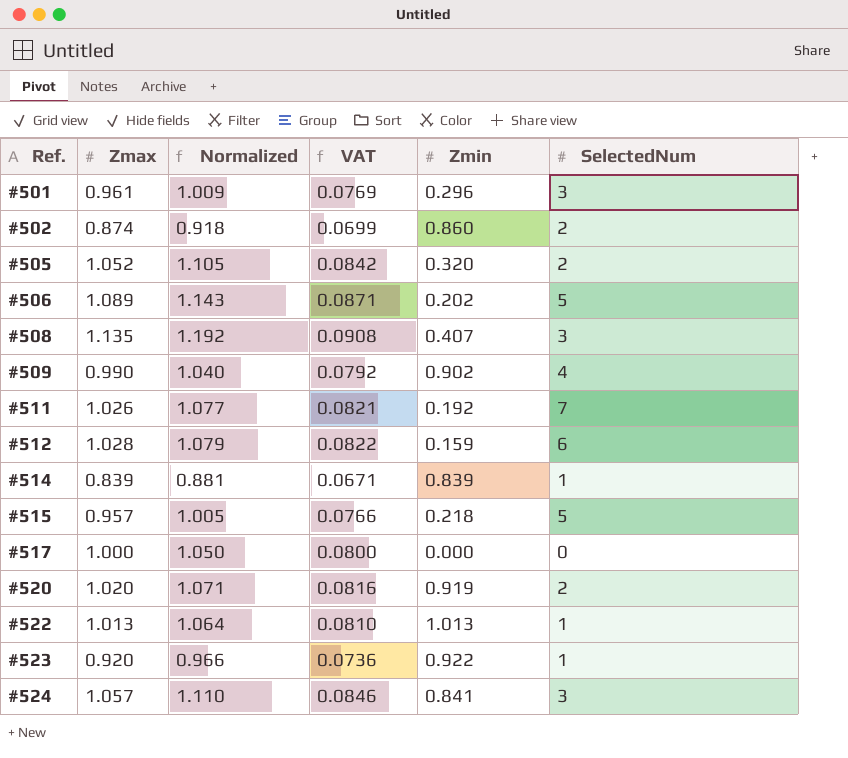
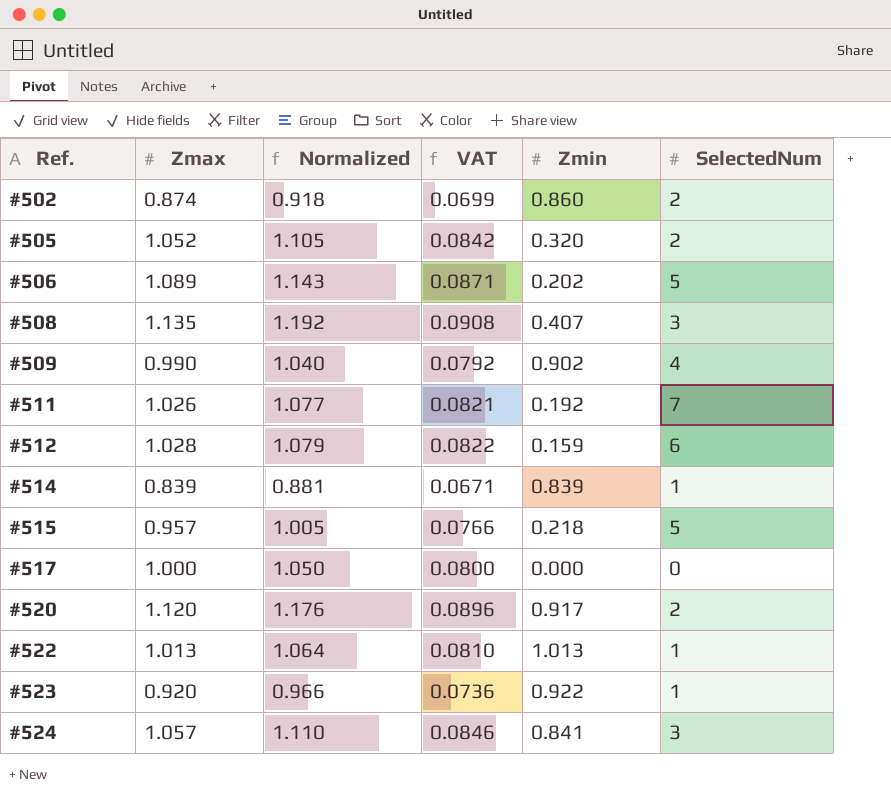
row #501: 0.961 | 1.009 | 0.0769 | 0.296 | 3 -> none
#520 | Zmax: 1.020 -> 1.120
#520 | Normalized: 1.071 -> 1.176
#520 | VAT: 0.0816 -> 0.0896
#520 | Zmin: 0.919 -> 0.917

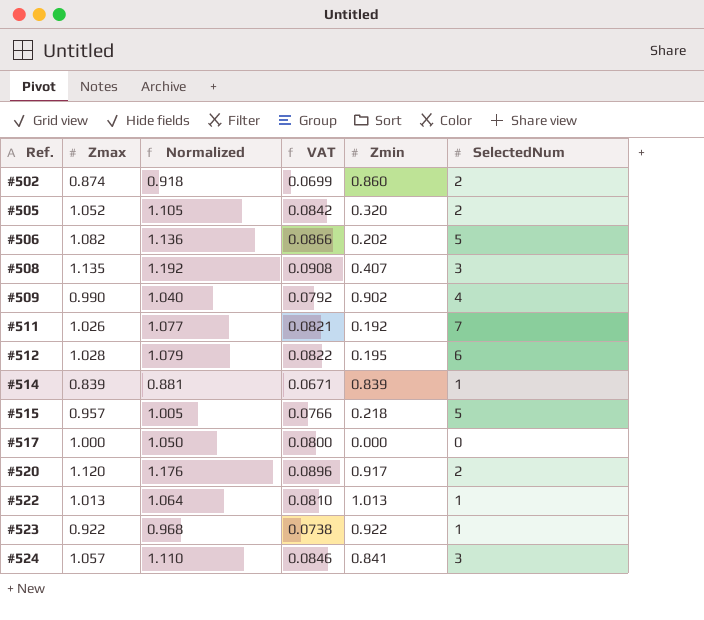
#506 | Zmax: 1.089 -> 1.082
#506 | Normalized: 1.143 -> 1.136
#506 | VAT: 0.0871 -> 0.0866
#512 | Zmin: 0.159 -> 0.195
#523 | Zmax: 0.920 -> 0.922
#523 | Normalized: 0.966 -> 0.968
#523 | VAT: 0.0736 -> 0.0738

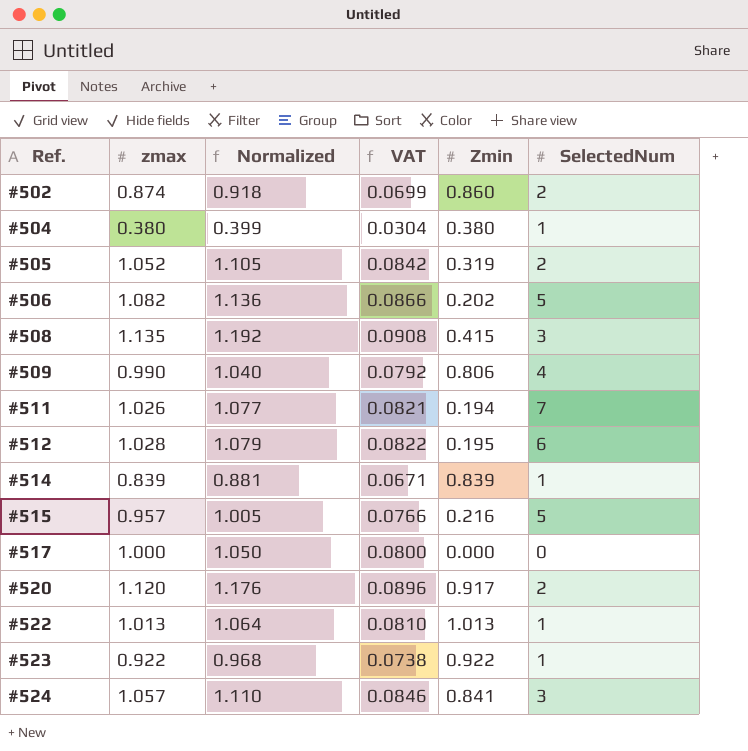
column name: Zmax -> zmax
row #504: none -> 0.380 | 0.399 | 0.0304 | 0.380 | 1
#505 | Zmin: 0.320 -> 0.319
#508 | Zmin: 0.407 -> 0.415
#509 | Zmin: 0.902 -> 0.806
#511 | Zmin: 0.192 -> 0.194
#515 | Zmin: 0.218 -> 0.216

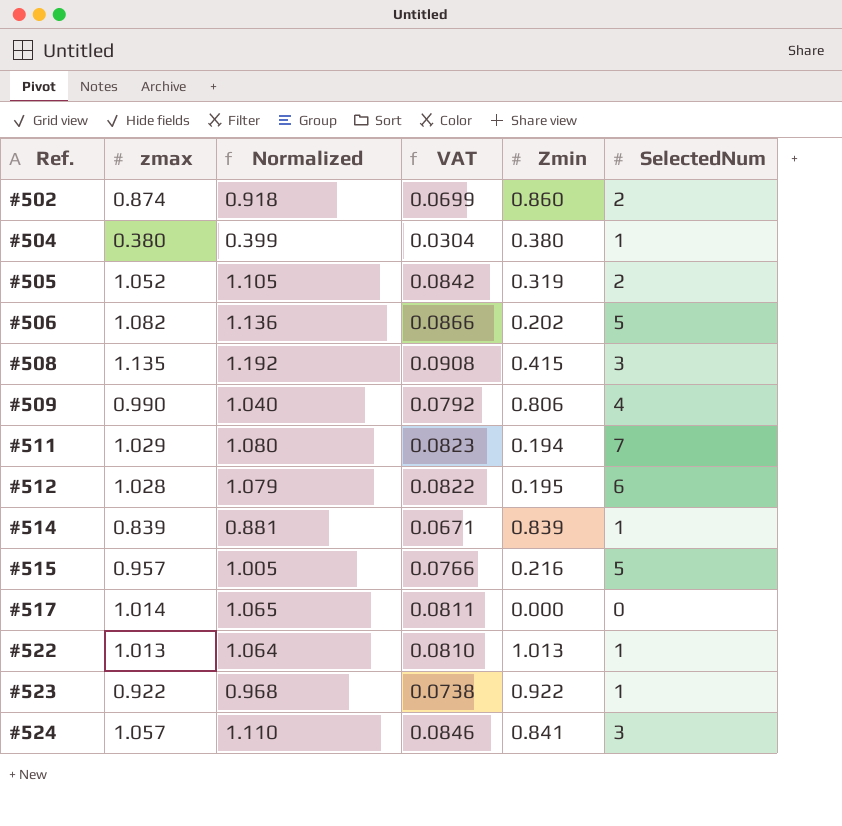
row #520: 1.120 | 1.176 | 0.0896 | 0.917 | 2 -> none
#511 | zmax: 1.026 -> 1.029
#511 | Normalized: 1.077 -> 1.080
#511 | VAT: 0.0821 -> 0.0823
#517 | zmax: 1.000 -> 1.014
#517 | Normalized: 1.050 -> 1.065
#517 | VAT: 0.0800 -> 0.0811

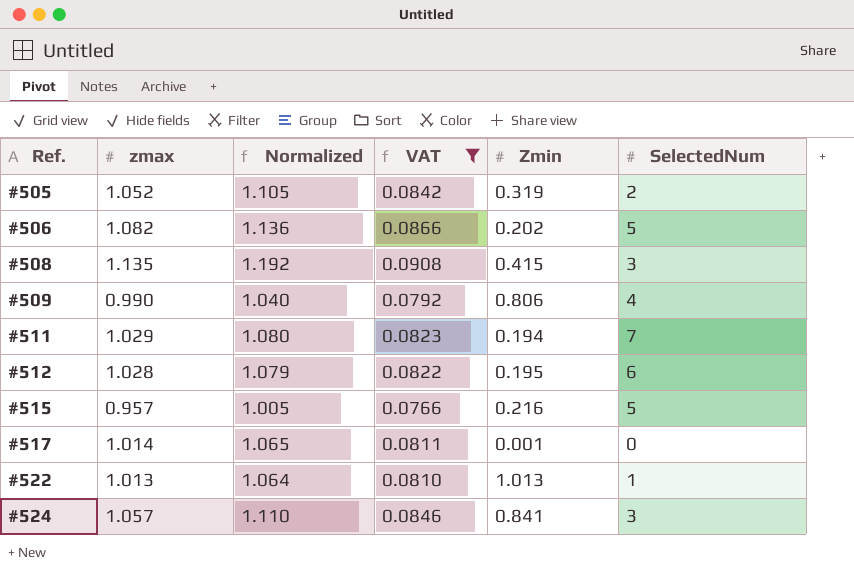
filter: none -> VAT >= 0.0766
#517 | Zmin: 0.000 -> 0.001

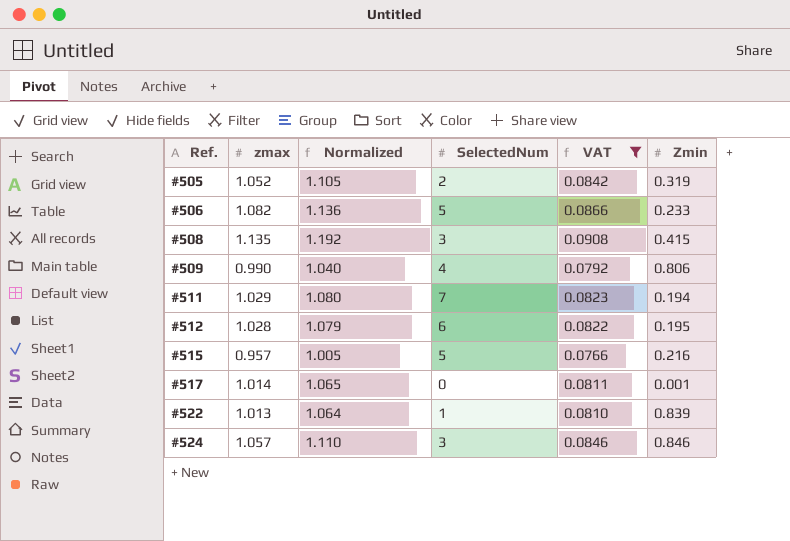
column SelectedNum | position: 6 -> 4
#506 | Zmin: 0.202 -> 0.233
#522 | Zmin: 1.013 -> 0.839
#524 | Zmin: 0.841 -> 0.846

